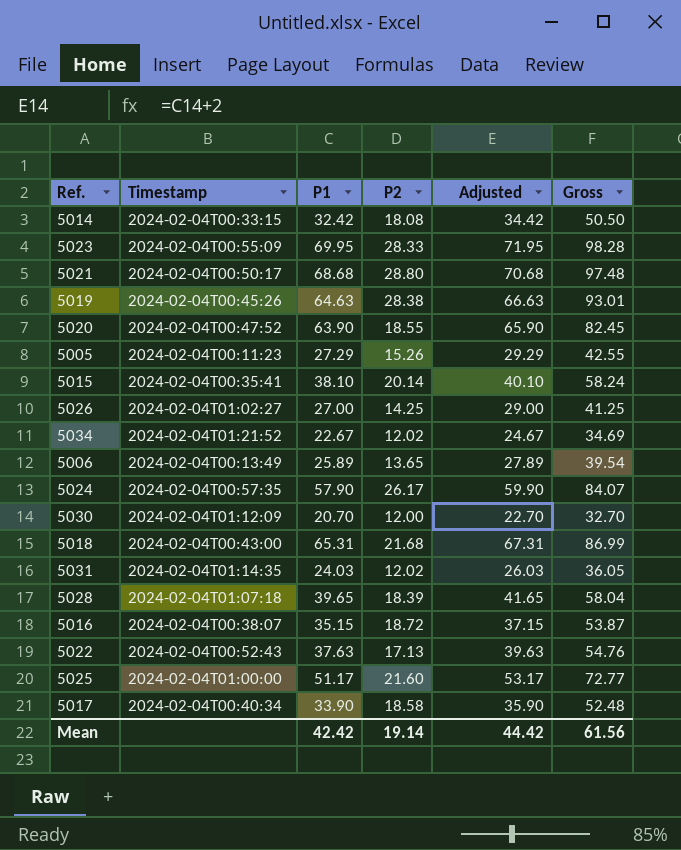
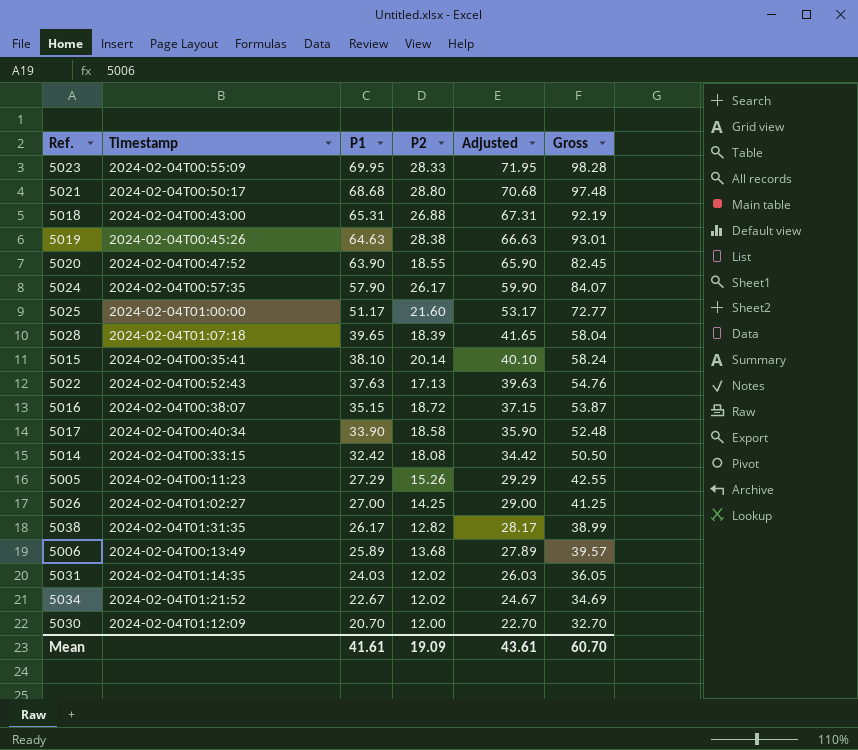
row order: none -> P1 descending
5018 | P2: 21.68 -> 26.88
5018 | Gross: 86.99 -> 92.19
row 5038: none -> 2024-02-04T01:31:35 | 26.17 | 12.82 | 28.17 | 38.99
5006 | P2: 13.65 -> 13.68
5006 | Gross: 39.54 -> 39.57
Mean | P1: 42.42 -> 41.61
Mean | P2: 19.14 -> 19.09
Mean | Adjusted: 44.42 -> 43.61
Mean | Gross: 61.56 -> 60.70

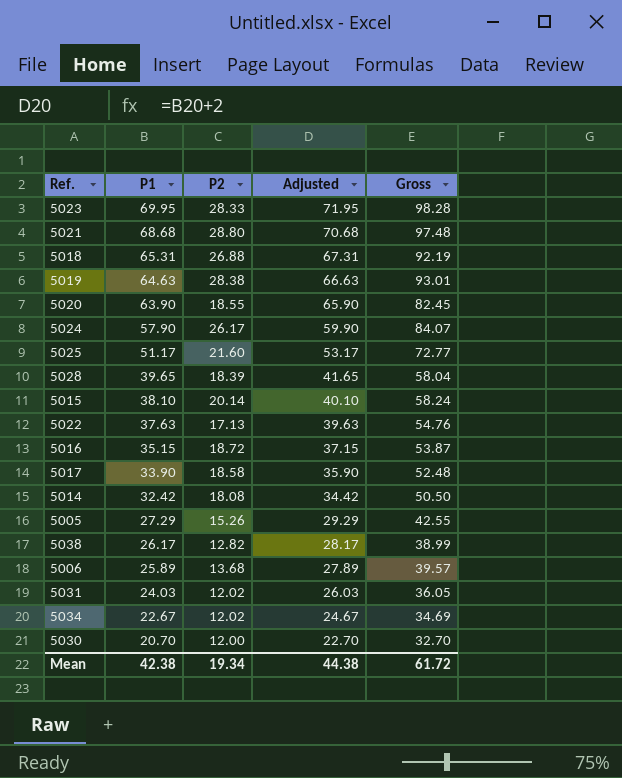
column Timestamp | position: 2 -> none
row 5026: 2024-02-04T01:02:27 | 27.00 | 14.25 | 29.00 | 41.25 -> none
Mean | P1: 41.61 -> 42.38
Mean | P2: 19.09 -> 19.34
Mean | Adjusted: 43.61 -> 44.38
Mean | Gross: 60.70 -> 61.72

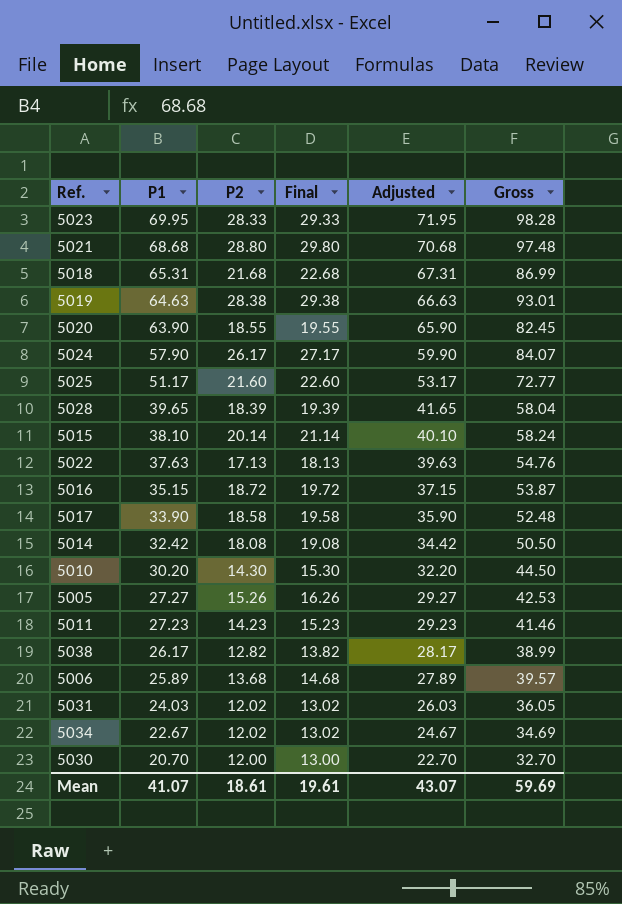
column Final | formula: none -> [P2] + 1
5018 | P2: 26.88 -> 21.68
5018 | Gross: 92.19 -> 86.99
row 5010: none -> 30.20 | 14.30 | 15.30 | 32.20 | 44.50
5005 | P1: 27.29 -> 27.27
5005 | Adjusted: 29.29 -> 29.27
5005 | Gross: 42.55 -> 42.53
row 5011: none -> 27.23 | 14.23 | 15.23 | 29.23 | 41.46
Mean | P1: 42.38 -> 41.07
Mean | P2: 19.34 -> 18.61
Mean | Adjusted: 44.38 -> 43.07
Mean | Gross: 61.72 -> 59.69

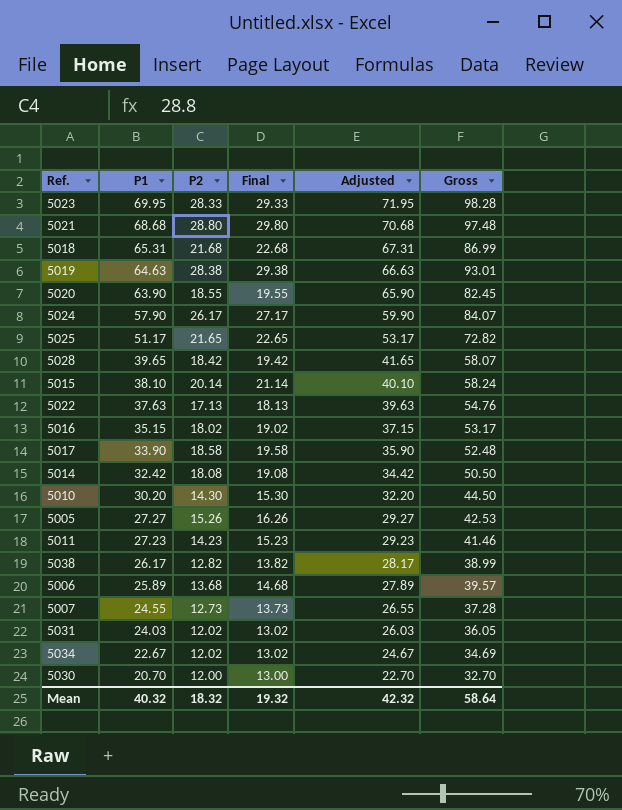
5025 | P2: 21.60 -> 21.65
5025 | Final: 22.60 -> 22.65
5025 | Gross: 72.77 -> 72.82
5028 | P2: 18.39 -> 18.42
5028 | Final: 19.39 -> 19.42
5028 | Gross: 58.04 -> 58.07
5016 | P2: 18.72 -> 18.02
5016 | Final: 19.72 -> 19.02
5016 | Gross: 53.87 -> 53.17
row 5007: none -> 24.55 | 12.73 | 13.73 | 26.55 | 37.28
Mean | P1: 41.07 -> 40.32
Mean | P2: 18.61 -> 18.32
Mean | Final: 19.61 -> 19.32
Mean | Adjusted: 43.07 -> 42.32
Mean | Gross: 59.69 -> 58.64

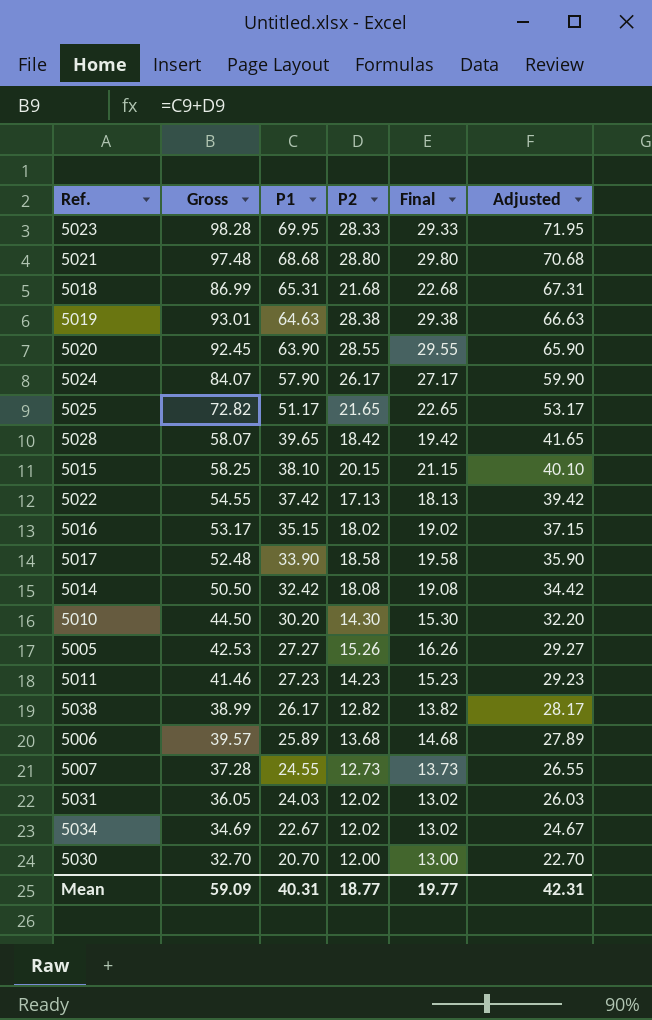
column Gross | position: 6 -> 2
5020 | Gross: 82.45 -> 92.45
5020 | P2: 18.55 -> 28.55
5020 | Final: 19.55 -> 29.55
5015 | Gross: 58.24 -> 58.25
5015 | P2: 20.14 -> 20.15
5015 | Final: 21.14 -> 21.15
5022 | Gross: 54.76 -> 54.55
5022 | P1: 37.63 -> 37.42
5022 | Adjusted: 39.63 -> 39.42
Mean | Gross: 58.64 -> 59.09
Mean | P1: 40.32 -> 40.31
Mean | P2: 18.32 -> 18.77
Mean | Final: 19.32 -> 19.77
Mean | Adjusted: 42.32 -> 42.31

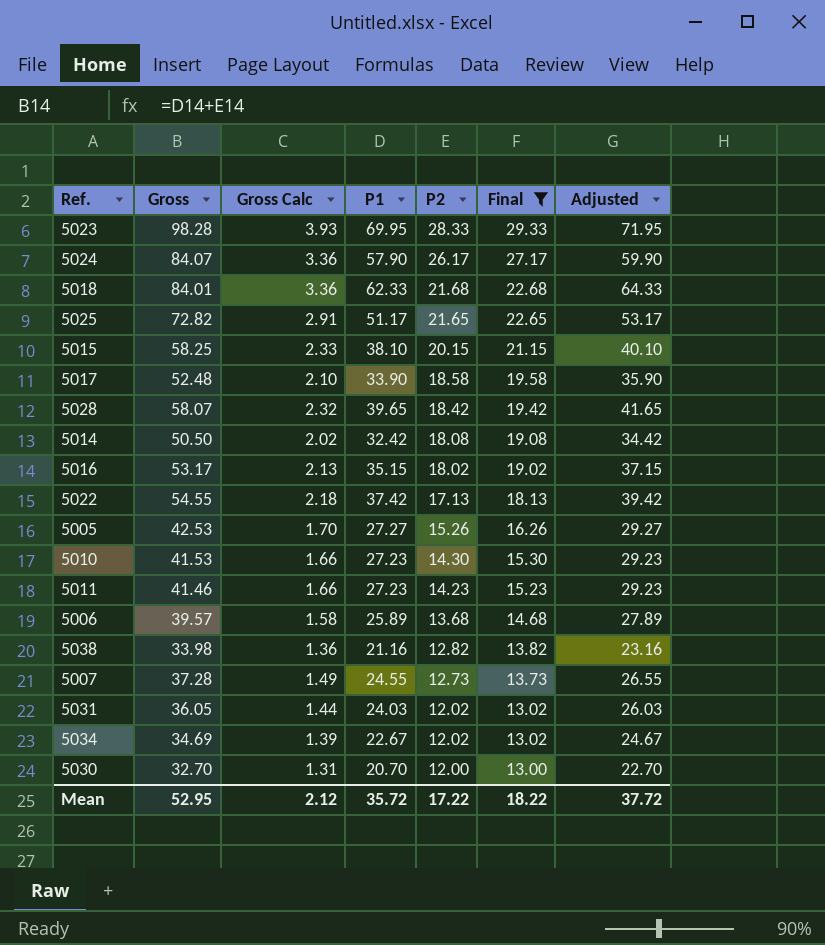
filter: none -> Final <= 29.33
row order: P1 descending -> P2 descending
column Gross Calc | formula: none -> [Gross] * 0.04
5018 | Gross: 86.99 -> 84.01
5018 | P1: 65.31 -> 62.33
5018 | Adjusted: 67.31 -> 64.33
5010 | Gross: 44.50 -> 41.53
5010 | P1: 30.20 -> 27.23
5010 | Adjusted: 32.20 -> 29.23
5038 | Gross: 38.99 -> 33.98
5038 | P1: 26.17 -> 21.16
5038 | Adjusted: 28.17 -> 23.16
Mean | Gross: 59.09 -> 52.95
Mean | P1: 40.31 -> 35.72
Mean | P2: 18.77 -> 17.22
Mean | Final: 19.77 -> 18.22
Mean | Adjusted: 42.31 -> 37.72

